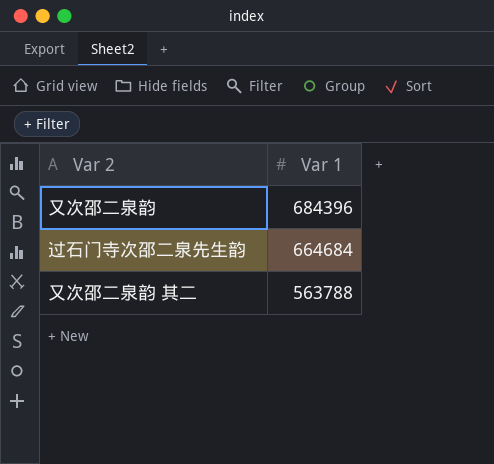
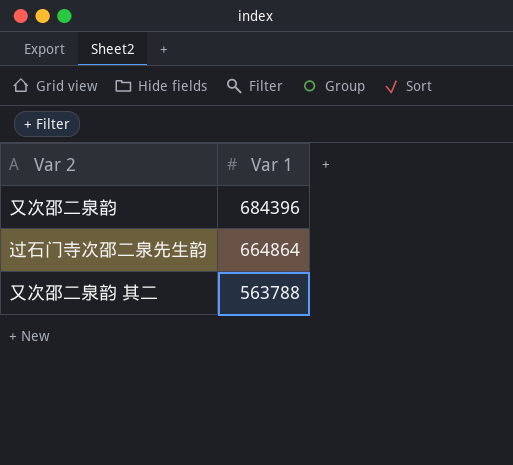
过石门寺次邵二泉先生韵 | Var 1: 664684 -> 664864

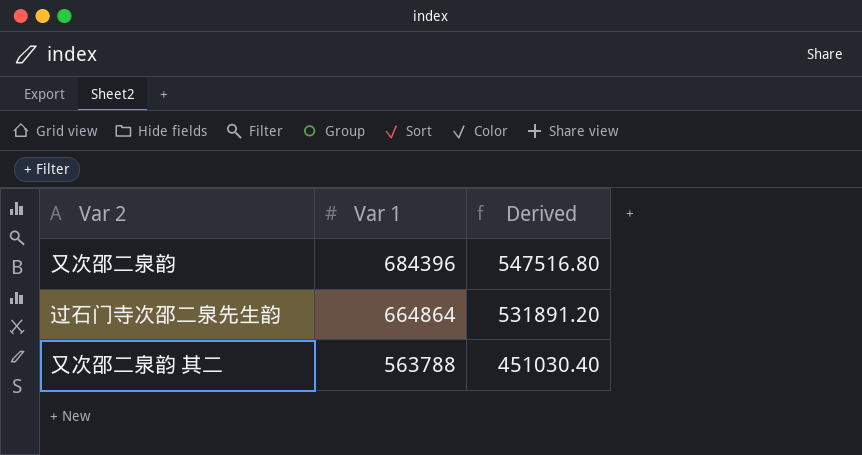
column Derived | formula: none -> [Var 1] * 0.8

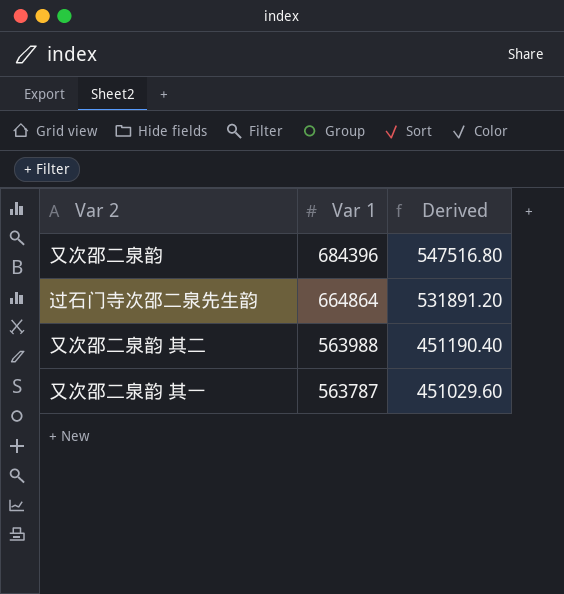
又次邵二泉韵 其二 | Var 1: 563788 -> 563988
又次邵二泉韵 其二 | Derived: 451030.40 -> 451190.40
row 又次邵二泉韵 其一: none -> 563787 | 451029.60

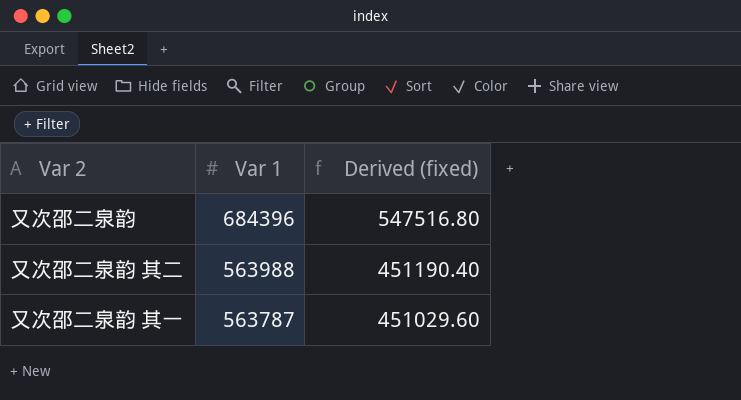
column name: Derived -> Derived (fixed)
row 过石门寺次邵二泉先生韵: 664864 | 531891.20 -> none

